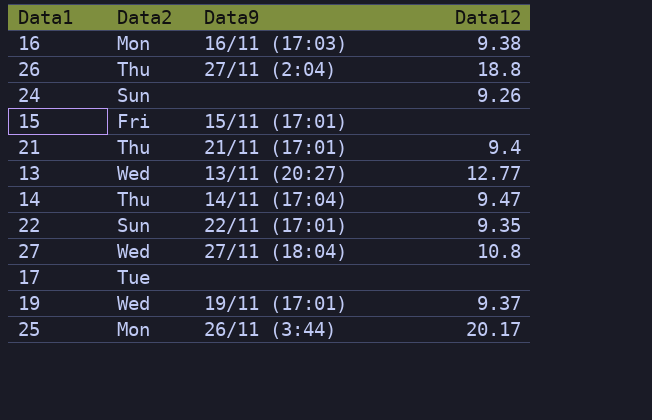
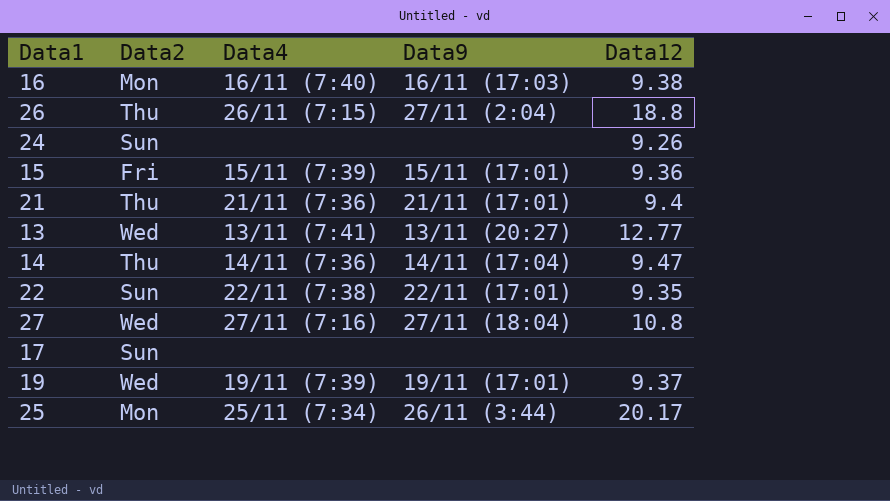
column Data4 | position: none -> 3
15 | Data12: none -> 9.36
17 | Data2: Tue -> Sun

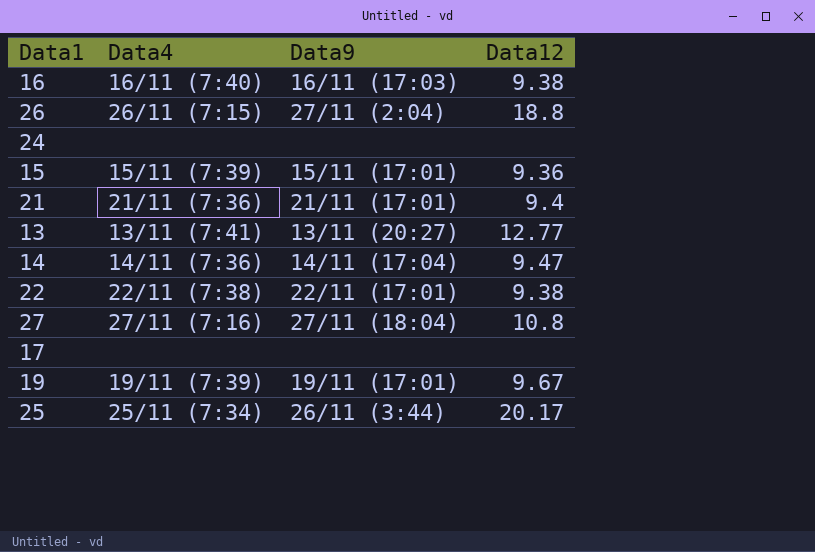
column Data2 | position: 2 -> none
24 | Data12: 9.26 -> none
22 | Data12: 9.35 -> 9.38
19 | Data12: 9.37 -> 9.67

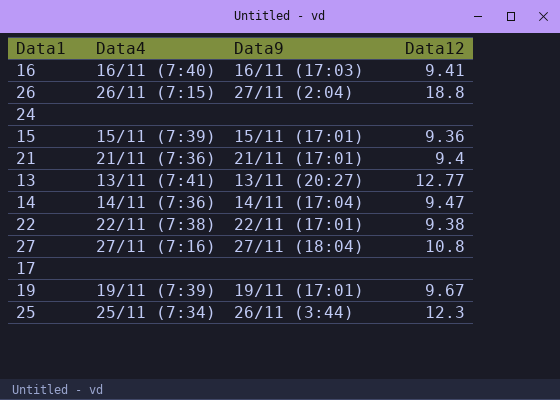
16 | Data12: 9.38 -> 9.41
25 | Data12: 20.17 -> 12.3

